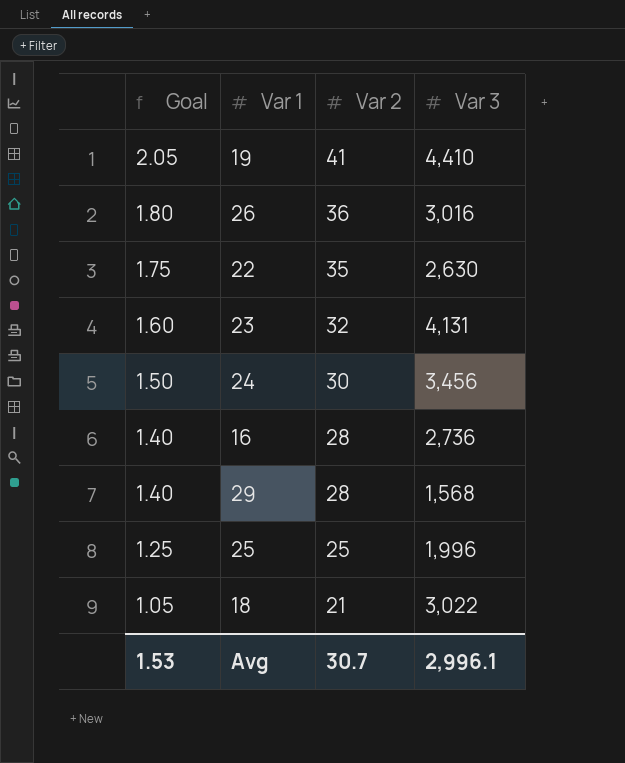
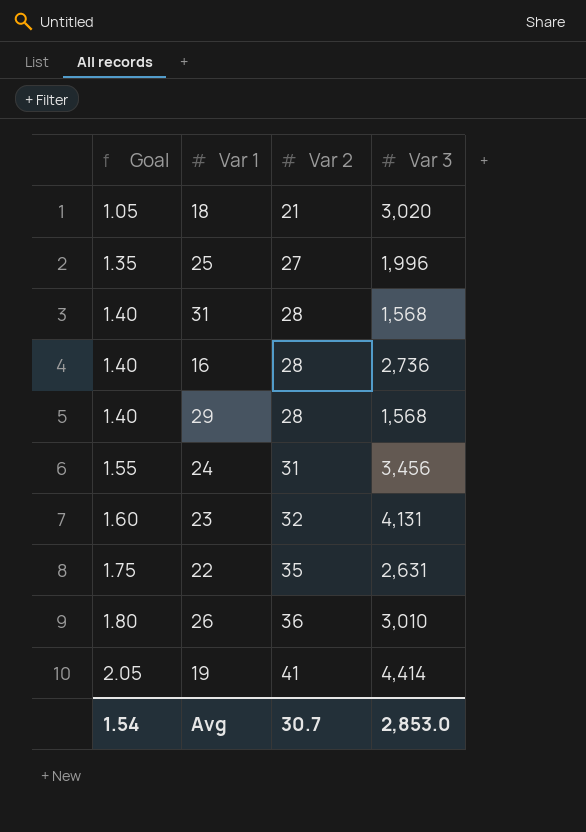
row order: Goal descending -> Goal ascending
18 | Var 3: 3,022 -> 3,020
25 | Goal: 1.25 -> 1.35
25 | Var 2: 25 -> 27
row 31: none -> 1.40 | 28 | 1,568
24 | Goal: 1.50 -> 1.55
24 | Var 2: 30 -> 31
22 | Var 3: 2,630 -> 2,631
26 | Var 3: 3,016 -> 3,010
19 | Var 3: 4,410 -> 4,414
Avg | Goal: 1.53 -> 1.54
Avg | Var 3: 2,996.1 -> 2,853.0

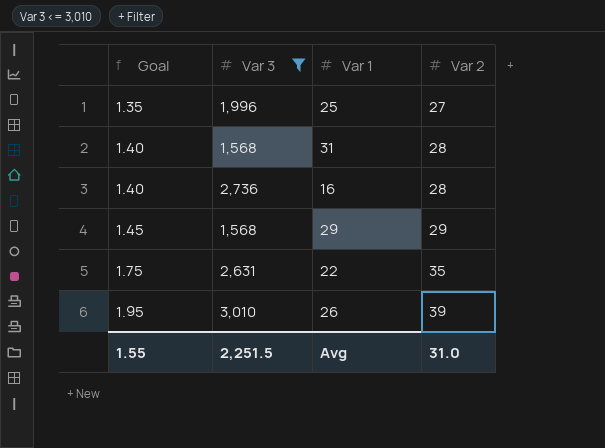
filter: none -> Var 3 <= 3,010
column Var 3 | position: 4 -> 2
29 | Goal: 1.40 -> 1.45
29 | Var 2: 28 -> 29
26 | Goal: 1.80 -> 1.95
26 | Var 2: 36 -> 39
Avg | Goal: 1.54 -> 1.55
Avg | Var 3: 2,853.0 -> 2,251.5
Avg | Var 2: 30.7 -> 31.0

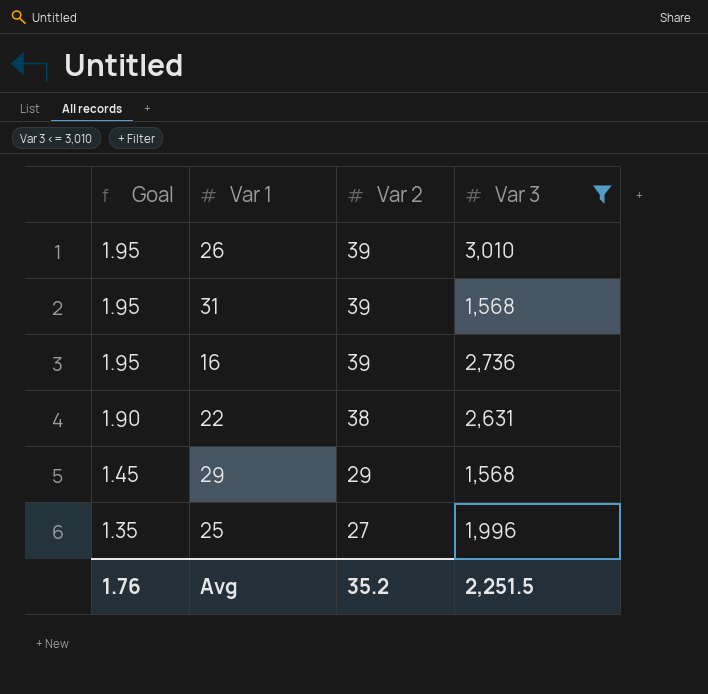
row order: Goal ascending -> Goal descending
column Var 3 | position: 2 -> 4
31 | Goal: 1.40 -> 1.95
31 | Var 2: 28 -> 39
16 | Goal: 1.40 -> 1.95
16 | Var 2: 28 -> 39
22 | Goal: 1.75 -> 1.90
22 | Var 2: 35 -> 38
Avg | Goal: 1.55 -> 1.76
Avg | Var 2: 31.0 -> 35.2

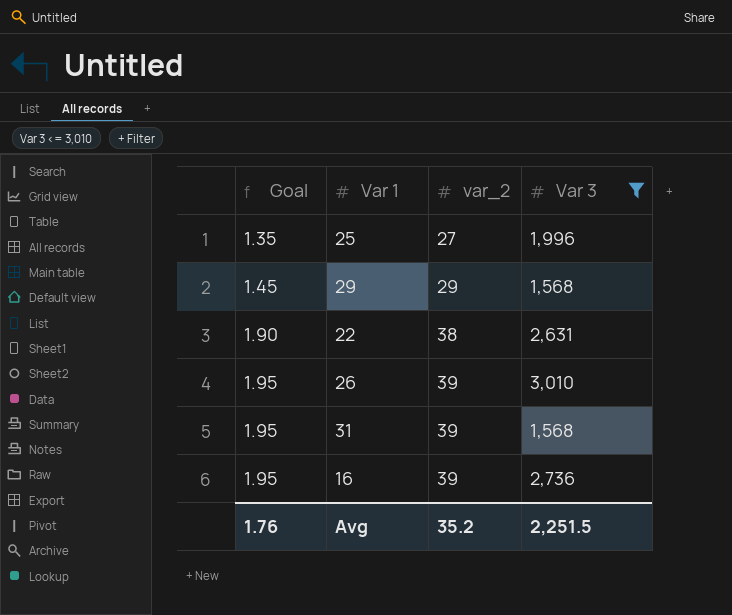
row order: Goal descending -> Goal ascending
column name: Var 2 -> var_2

